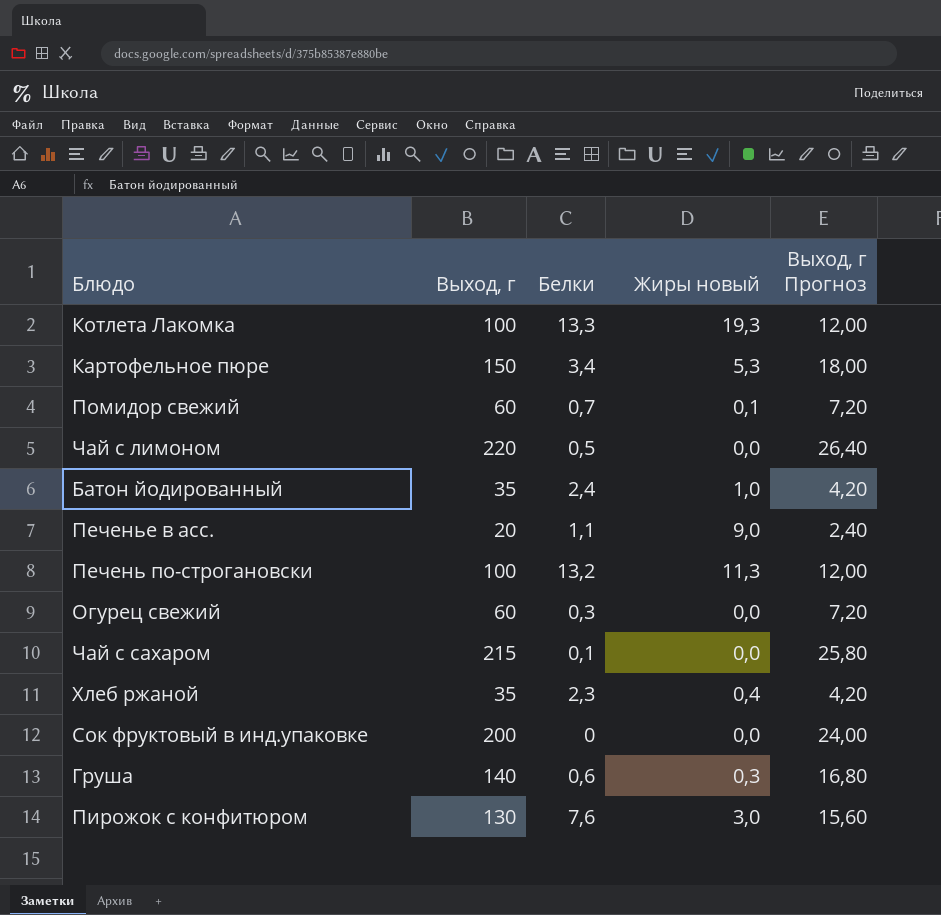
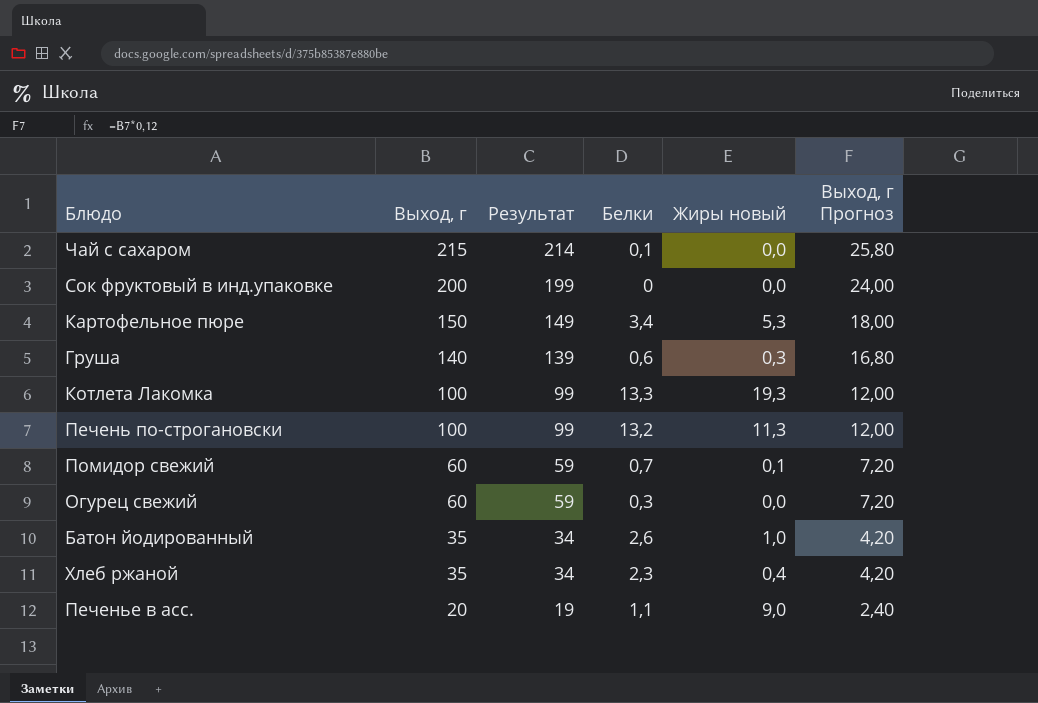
row order: none -> Выход, г descending
column Результат | formula: none -> [Выход, г] - 1
row Чай с лимоном: 220 | 0,5 | 0,0 | 26,40 -> none
row Пирожок с конфитюром: 130 | 7,6 | 3,0 | 15,60 -> none
Батон йодированный | Белки: 2,4 -> 2,6

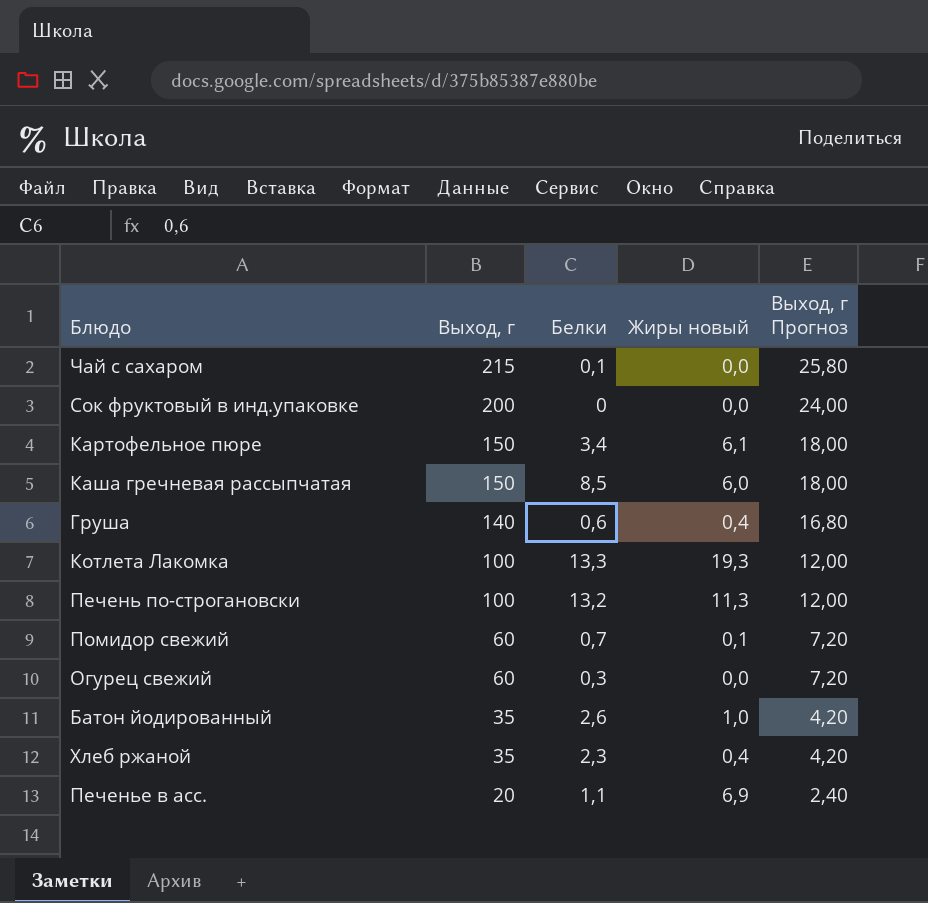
column Результат | formula: [Выход, г] - 1 -> none
Картофельное пюре | Жиры новый: 5,3 -> 6,1
row Каша гречневая рассыпчатая: none -> 150 | 8,5 | 6,0 | 18,00
Груша | Жиры новый: 0,3 -> 0,4
Печенье в асс. | Жиры новый: 9,0 -> 6,9

